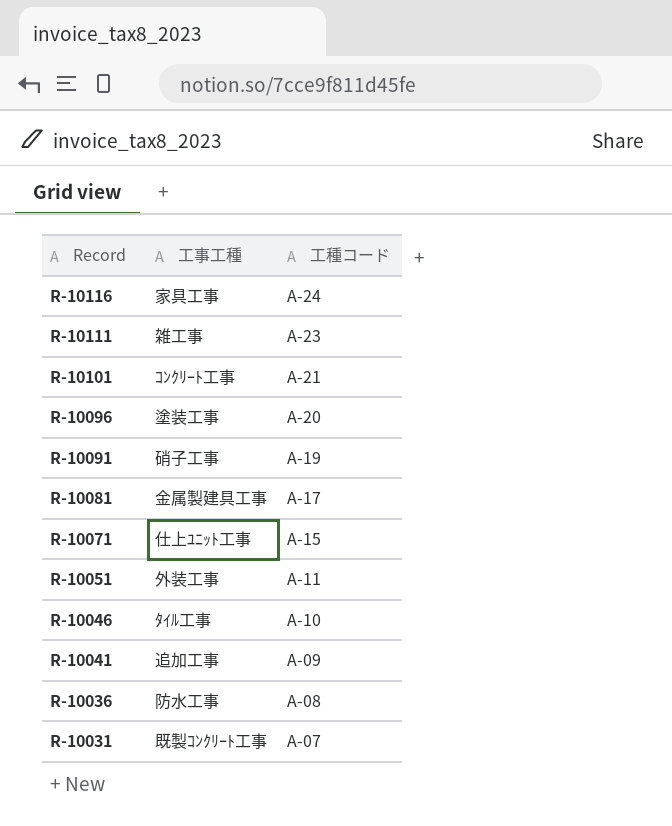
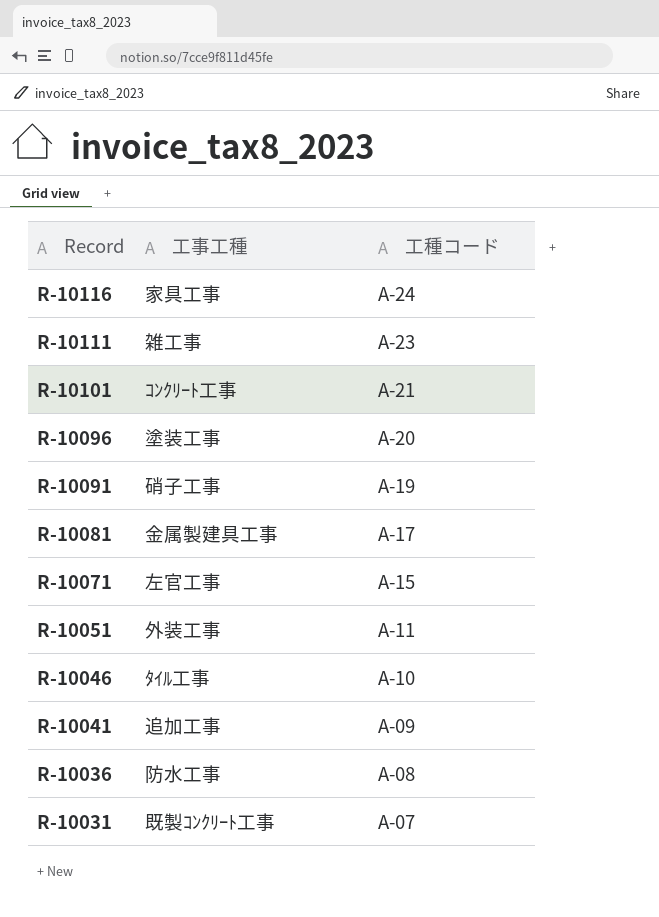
R-10071 | 工事工種: 仕上ﾕﾆｯﾄ工事 -> 左官工事

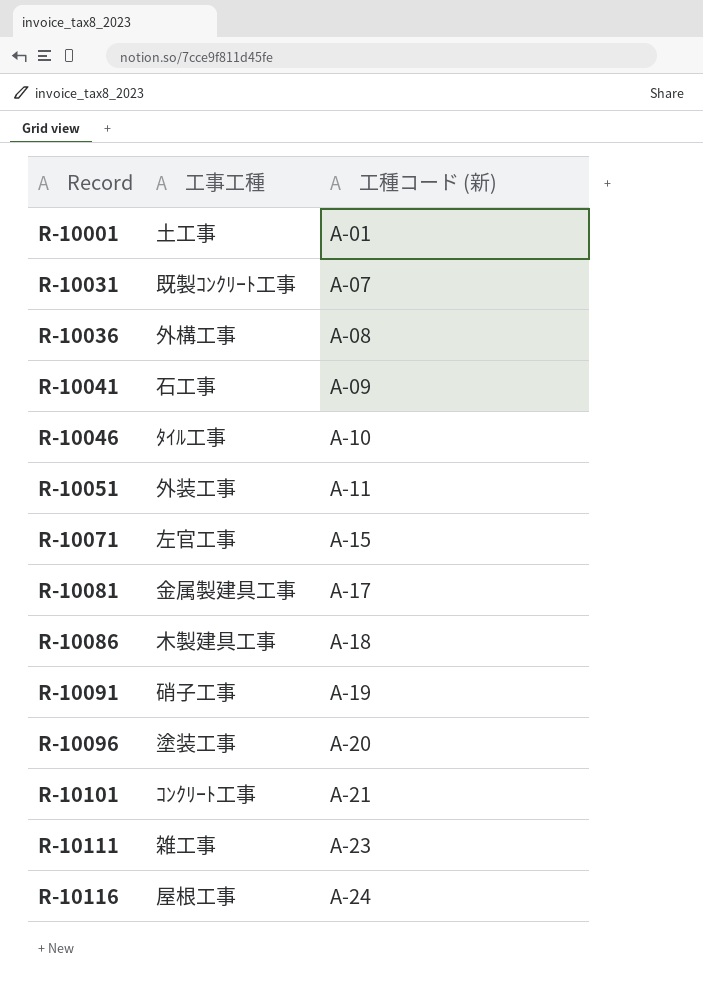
row order: Record descending -> Record ascending
column name: 工種コード -> 工種コード (新)
row R-10001: none -> 土工事 | A-01
R-10036 | 工事工種: 防水工事 -> 外構工事
R-10041 | 工事工種: 追加工事 -> 石工事
row R-10086: none -> 木製建具工事 | A-18
R-10116 | 工事工種: 家具工事 -> 屋根工事

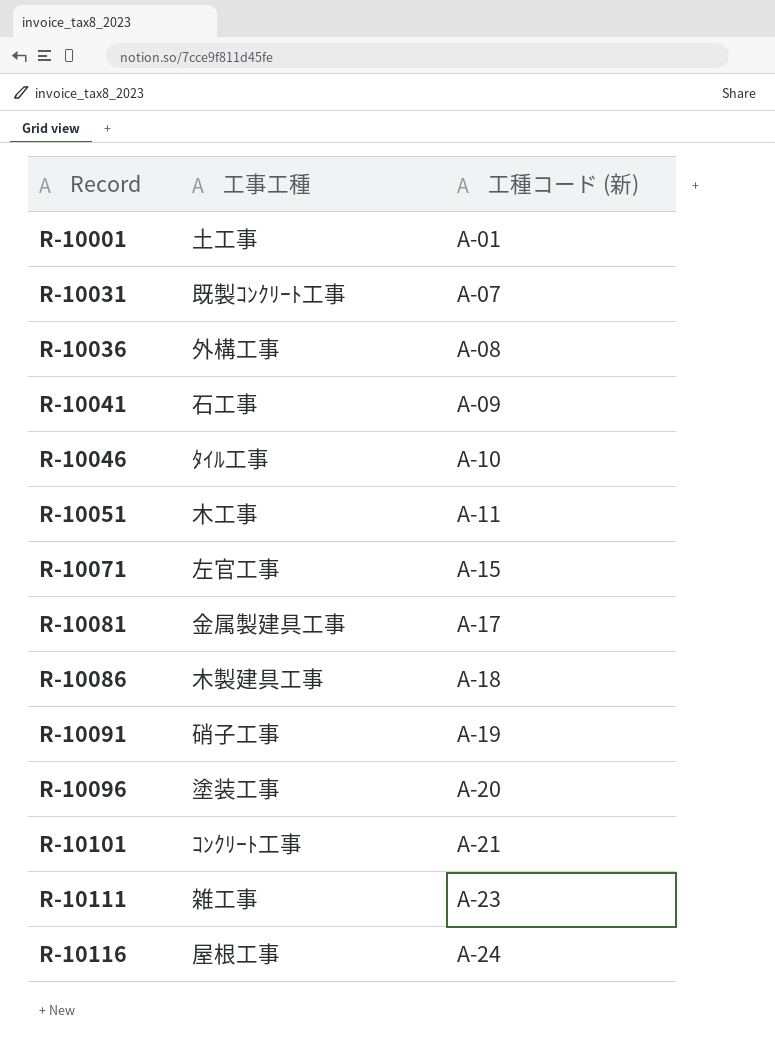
R-10051 | 工事工種: 外装工事 -> 木工事

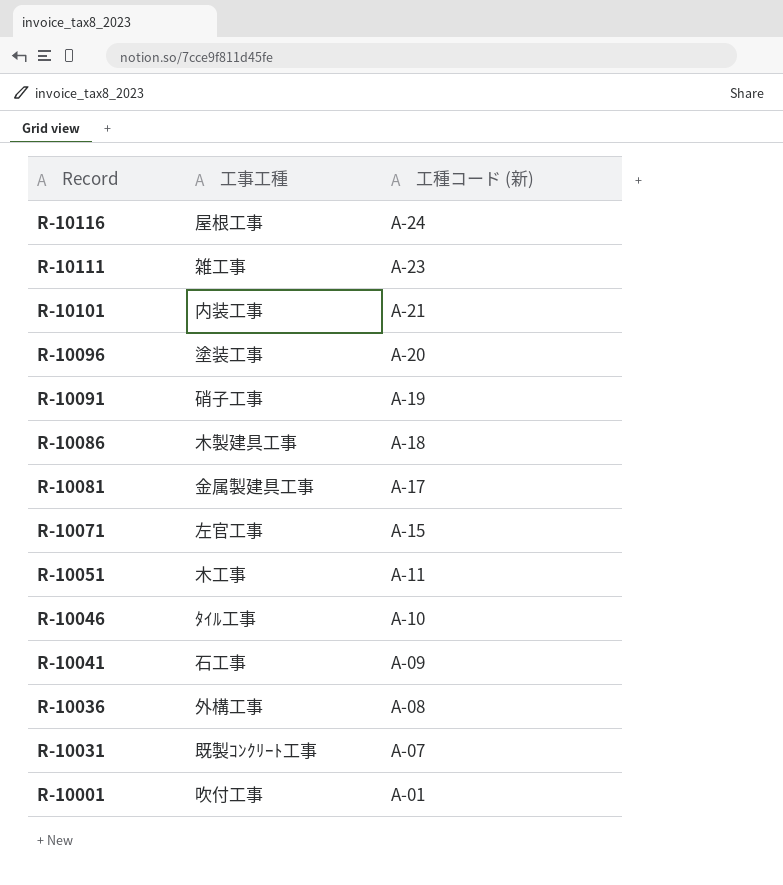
row order: Record ascending -> Record descending
R-10101 | 工事工種: ｺﾝｸﾘｰﾄ工事 -> 内装工事
R-10001 | 工事工種: 土工事 -> 吹付工事

